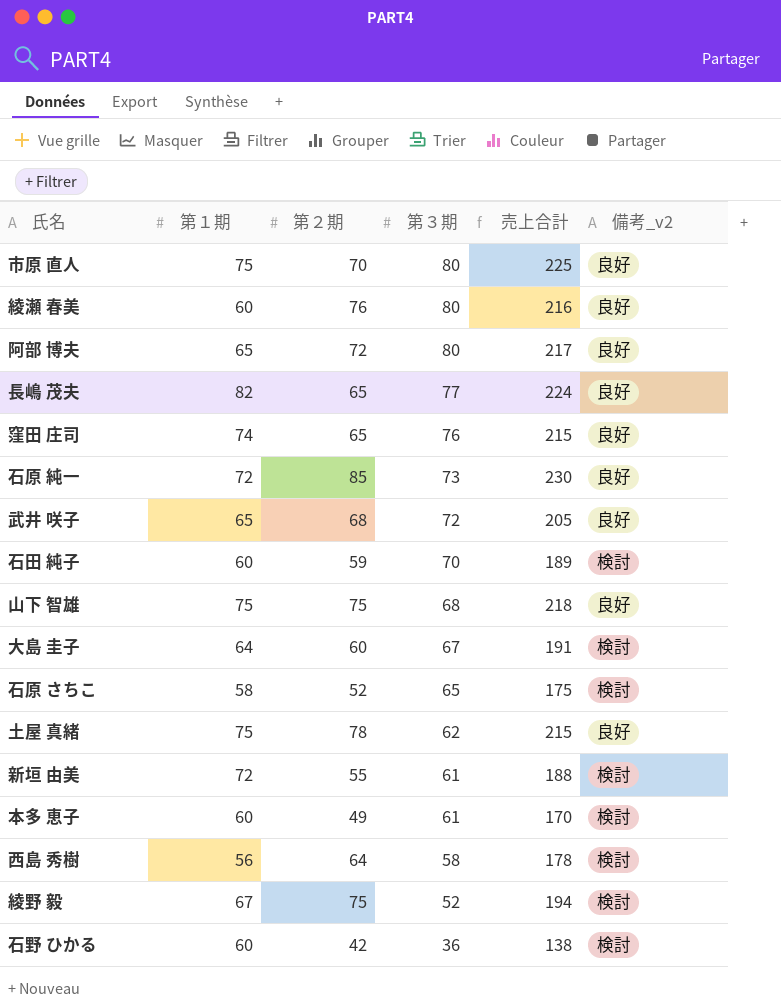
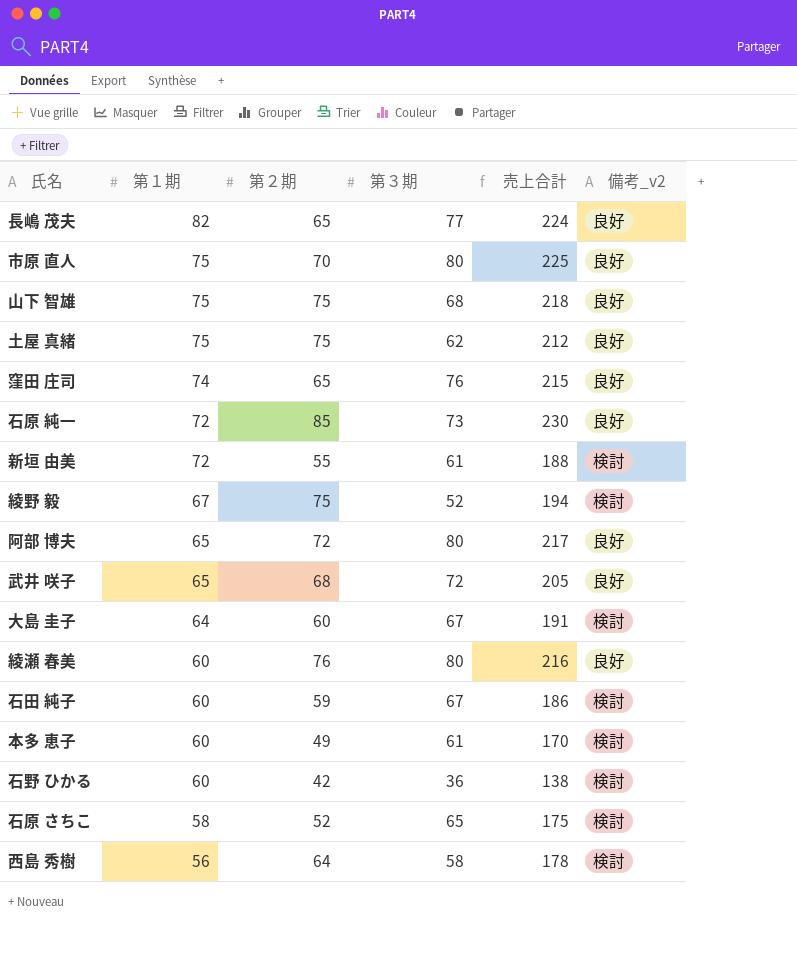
row order: 第３期 descending -> 第１期 descending
土屋 真緒 | 第２期: 78 -> 75
土屋 真緒 | 売上合計: 215 -> 212
石田 純子 | 第３期: 70 -> 67
石田 純子 | 売上合計: 189 -> 186

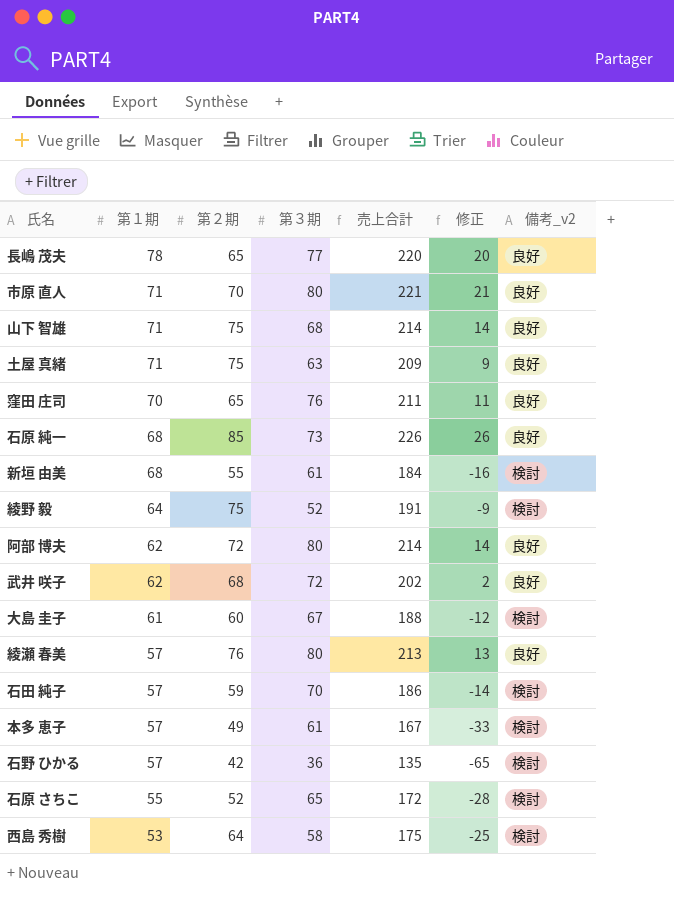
column 修正 | formula: none -> [売上合計] - 200
長嶋 茂夫 | 第１期: 82 -> 78
長嶋 茂夫 | 売上合計: 224 -> 220
市原 直人 | 第１期: 75 -> 71
市原 直人 | 売上合計: 225 -> 221
山下 智雄 | 第１期: 75 -> 71
山下 智雄 | 売上合計: 218 -> 214
土屋 真緒 | 第１期: 75 -> 71
土屋 真緒 | 第３期: 62 -> 63
土屋 真緒 | 売上合計: 212 -> 209
窪田 庄司 | 第１期: 74 -> 70
窪田 庄司 | 売上合計: 215 -> 211
石原 純一 | 第１期: 72 -> 68
石原 純一 | 売上合計: 230 -> 226
新垣 由美 | 第１期: 72 -> 68
新垣 由美 | 売上合計: 188 -> 184
綾野 毅 | 第１期: 67 -> 64
綾野 毅 | 売上合計: 194 -> 191
阿部 博夫 | 第１期: 65 -> 62
阿部 博夫 | 売上合計: 217 -> 214
武井 咲子 | 第１期: 65 -> 62
武井 咲子 | 売上合計: 205 -> 202
大島 圭子 | 第１期: 64 -> 61
大島 圭子 | 売上合計: 191 -> 188
綾瀬 春美 | 第１期: 60 -> 57
綾瀬 春美 | 売上合計: 216 -> 213
石田 純子 | 第１期: 60 -> 57
石田 純子 | 第３期: 67 -> 70
本多 恵子 | 第１期: 60 -> 57
本多 恵子 | 売上合計: 170 -> 167
石野 ひかる | 第１期: 60 -> 57
石野 ひかる | 売上合計: 138 -> 135
石原 さちこ | 第１期: 58 -> 55
石原 さちこ | 売上合計: 175 -> 172
西島 秀樹 | 第１期: 56 -> 53
西島 秀樹 | 売上合計: 178 -> 175

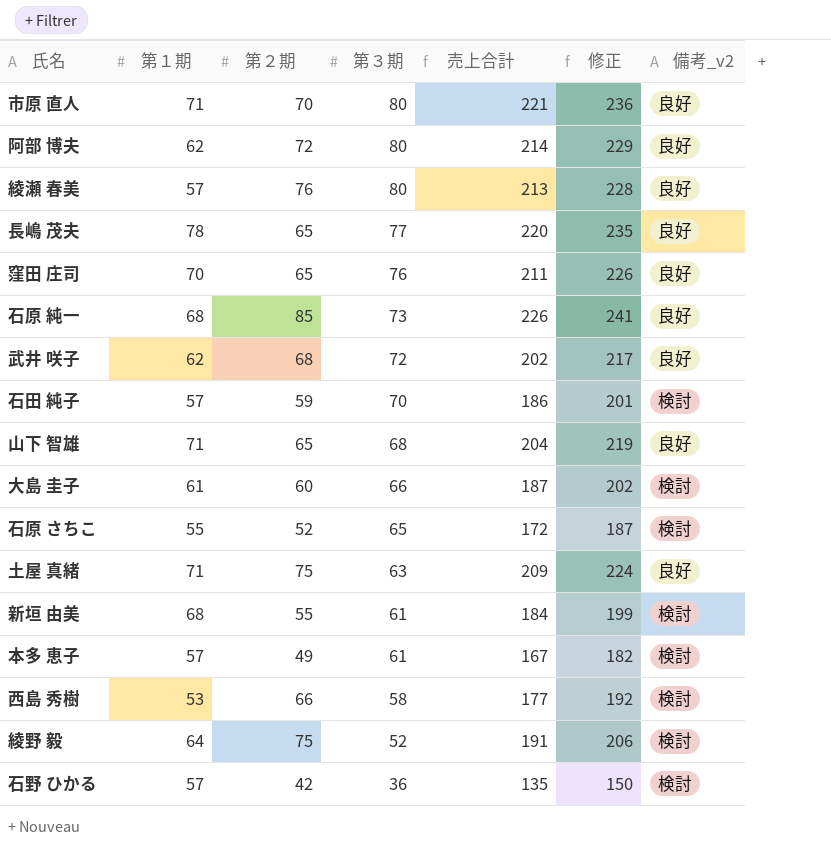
row order: 第１期 descending -> 第３期 descending
column 修正 | formula: [売上合計] - 200 -> [売上合計] + 15
山下 智雄 | 第２期: 75 -> 65
山下 智雄 | 売上合計: 214 -> 204
大島 圭子 | 第３期: 67 -> 66
大島 圭子 | 売上合計: 188 -> 187
西島 秀樹 | 第２期: 64 -> 66
西島 秀樹 | 売上合計: 175 -> 177

